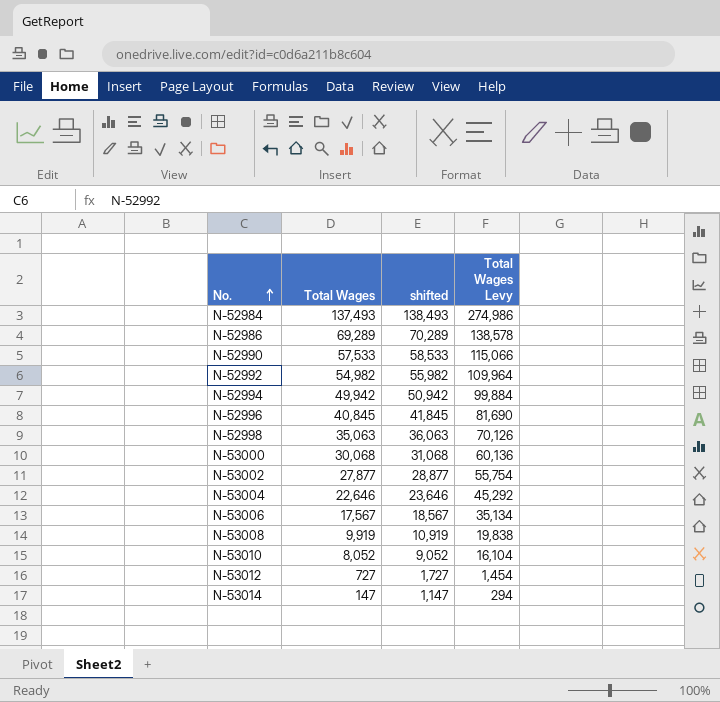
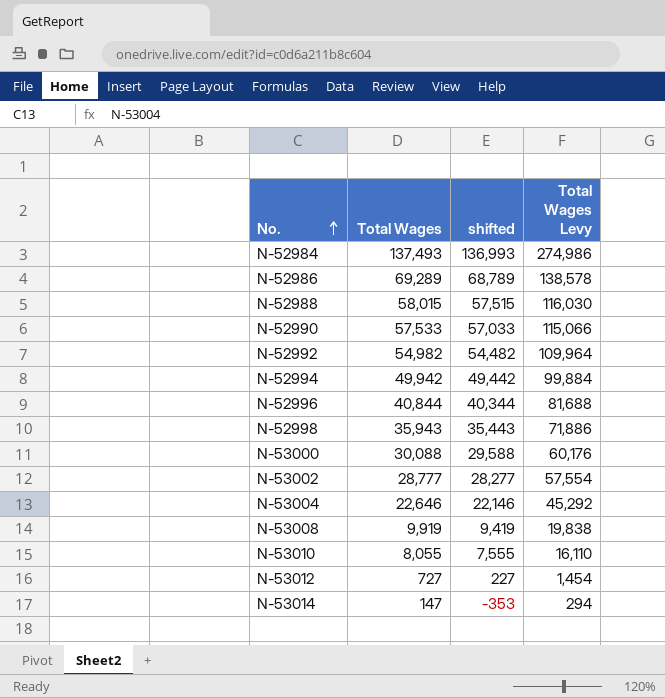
column shifted | formula: [Total Wages] + 1000 -> [Total Wages] - 500
row N-53006: 17,567 | 18,567 | 35,134 -> none
row N-52988: none -> 58,015 | 57,515 | 116,030
N-52996 | Total Wages: 40,845 -> 40,844
N-52996 | Total Wages Levy: 81,690 -> 81,688
N-52998 | Total Wages: 35,063 -> 35,943
N-52998 | Total Wages Levy: 70,126 -> 71,886
N-53000 | Total Wages: 30,068 -> 30,088
N-53000 | Total Wages Levy: 60,136 -> 60,176
N-53002 | Total Wages: 27,877 -> 28,777
N-53002 | Total Wages Levy: 55,754 -> 57,554
N-53010 | Total Wages: 8,052 -> 8,055
N-53010 | Total Wages Levy: 16,104 -> 16,110

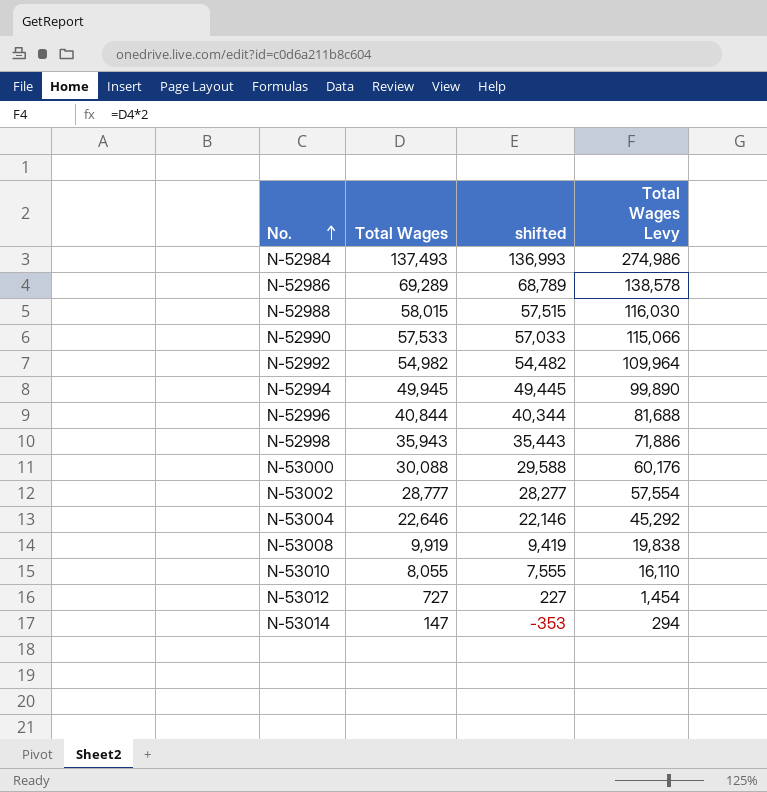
N-52994 | Total Wages: 49,942 -> 49,945
N-52994 | shifted: 49,442 -> 49,445
N-52994 | Total Wages Levy: 99,884 -> 99,890

